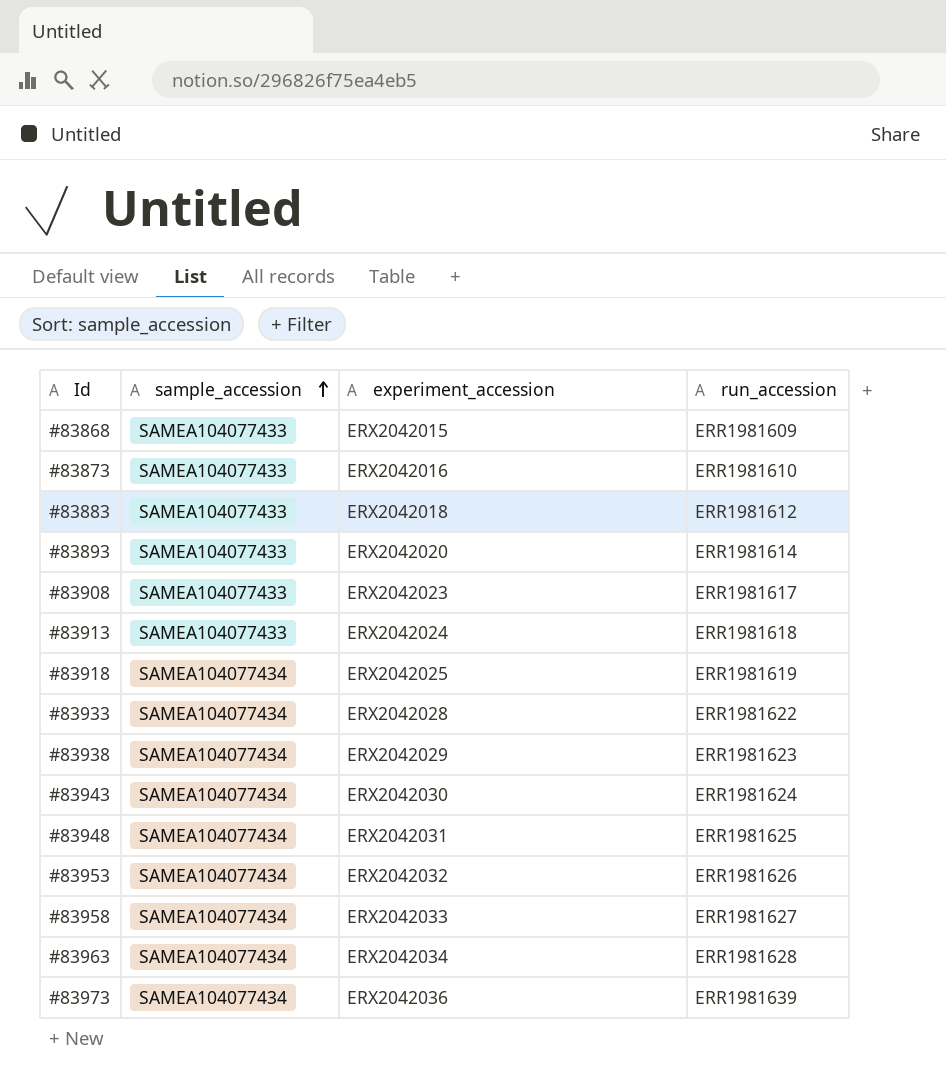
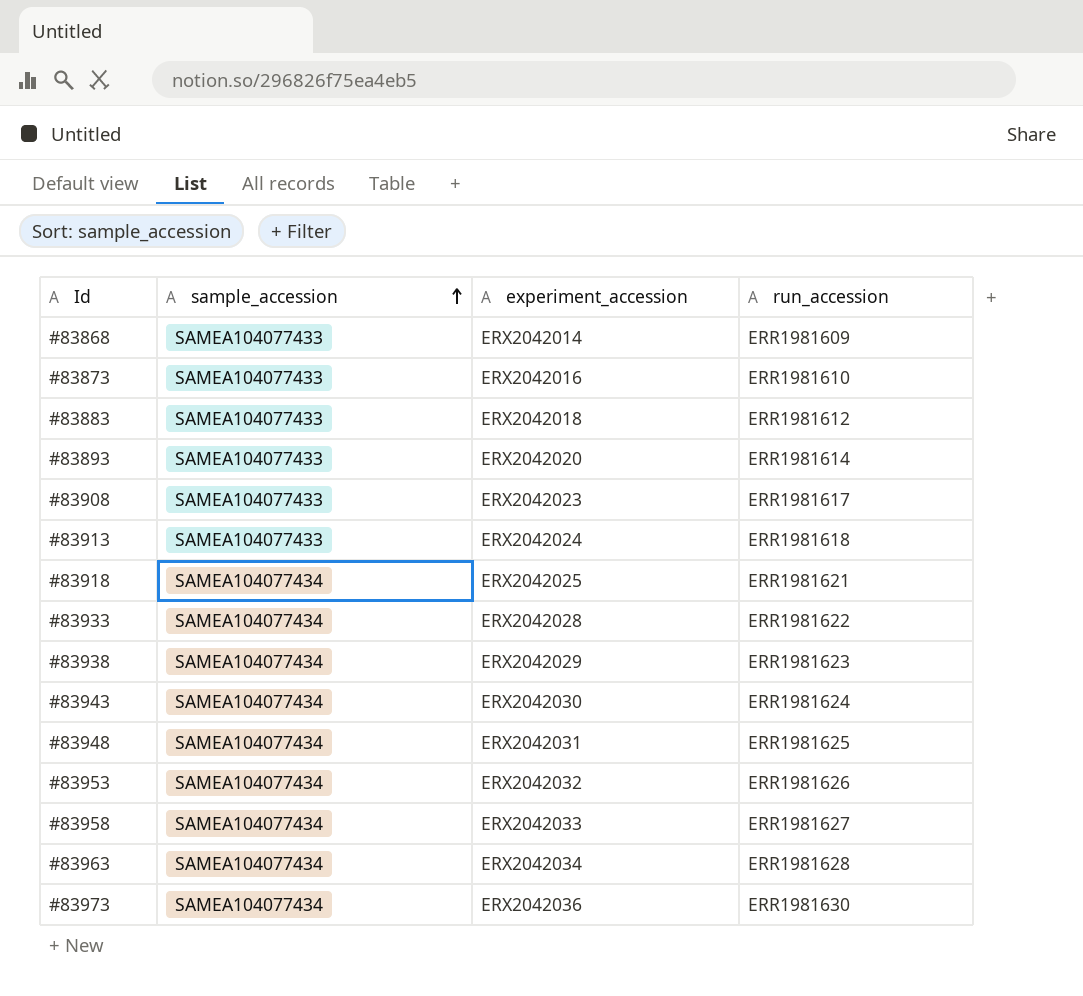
#83868 | experiment_accession: ERX2042015 -> ERX2042014
#83918 | run_accession: ERR1981619 -> ERR1981621
#83973 | run_accession: ERR1981639 -> ERR1981630

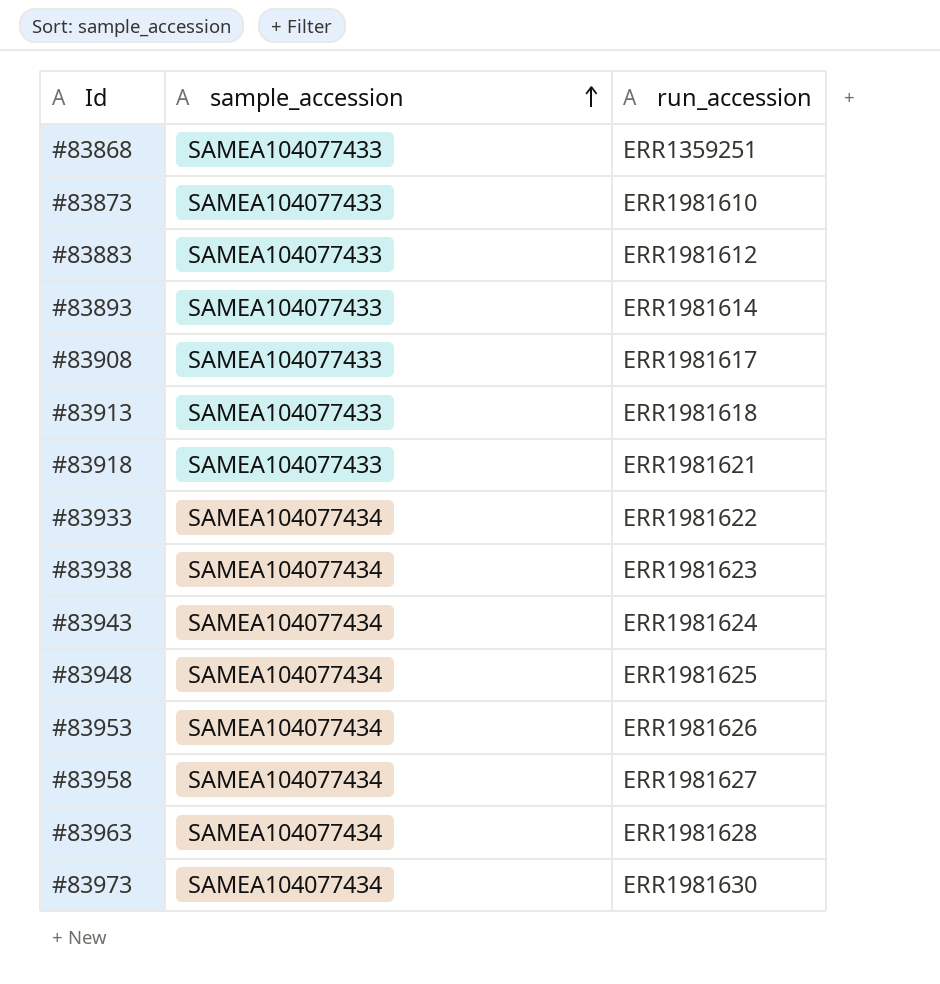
column experiment_accession | position: 3 -> none
#83868 | run_accession: ERR1981609 -> ERR1359251
#83918 | sample_accession: SAMEA104077434 -> SAMEA104077433

